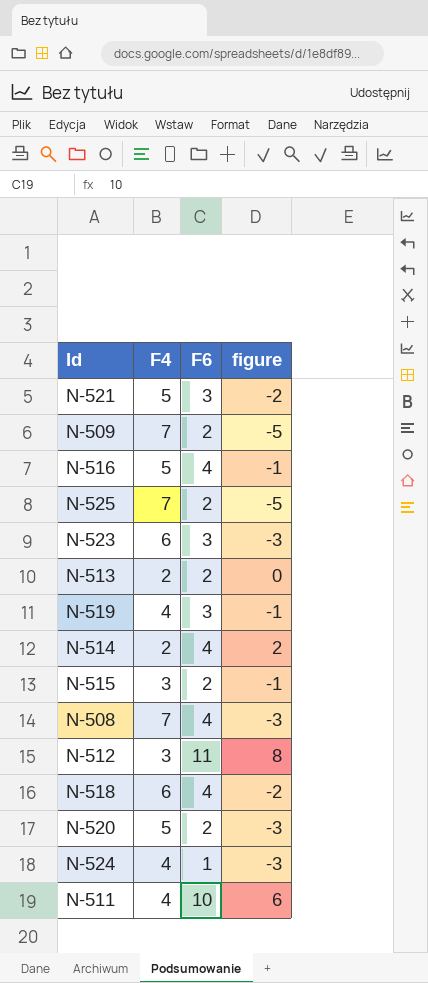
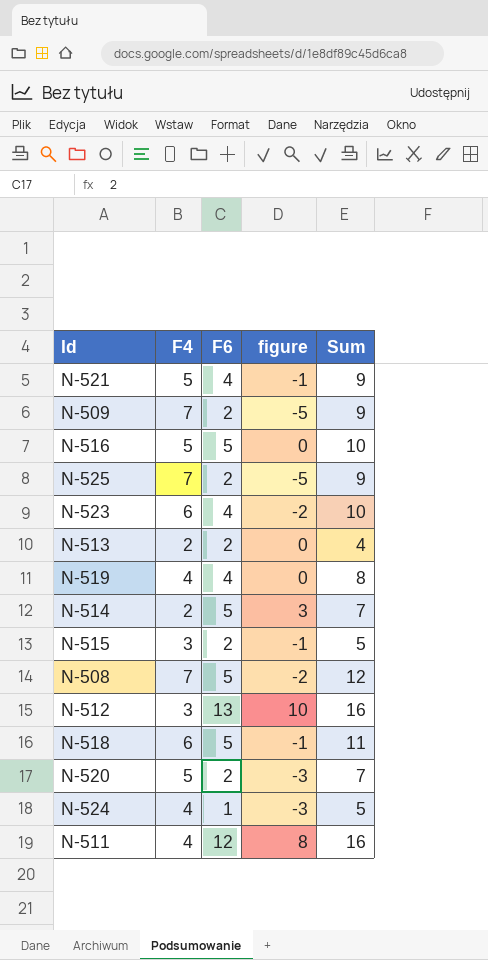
column Sum | formula: none -> [F4] + [F6]
N-521 | F6: 3 -> 4
N-521 | figure: -2 -> -1
N-516 | F6: 4 -> 5
N-516 | figure: -1 -> 0
N-523 | F6: 3 -> 4
N-523 | figure: -3 -> -2
N-519 | F6: 3 -> 4
N-519 | figure: -1 -> 0
N-514 | F6: 4 -> 5
N-514 | figure: 2 -> 3
N-508 | F6: 4 -> 5
N-508 | figure: -3 -> -2
N-512 | F6: 11 -> 13
N-512 | figure: 8 -> 10
N-518 | F6: 4 -> 5
N-518 | figure: -2 -> -1
N-511 | F6: 10 -> 12
N-511 | figure: 6 -> 8

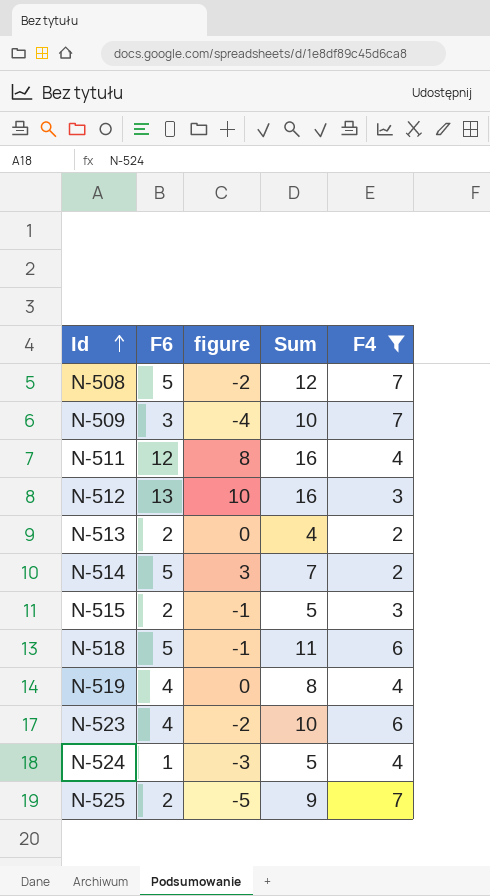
filter: none -> F4 != 5
row order: none -> Id ascending
column F4 | position: 2 -> 5
N-509 | F6: 2 -> 3
N-509 | figure: -5 -> -4
N-509 | Sum: 9 -> 10

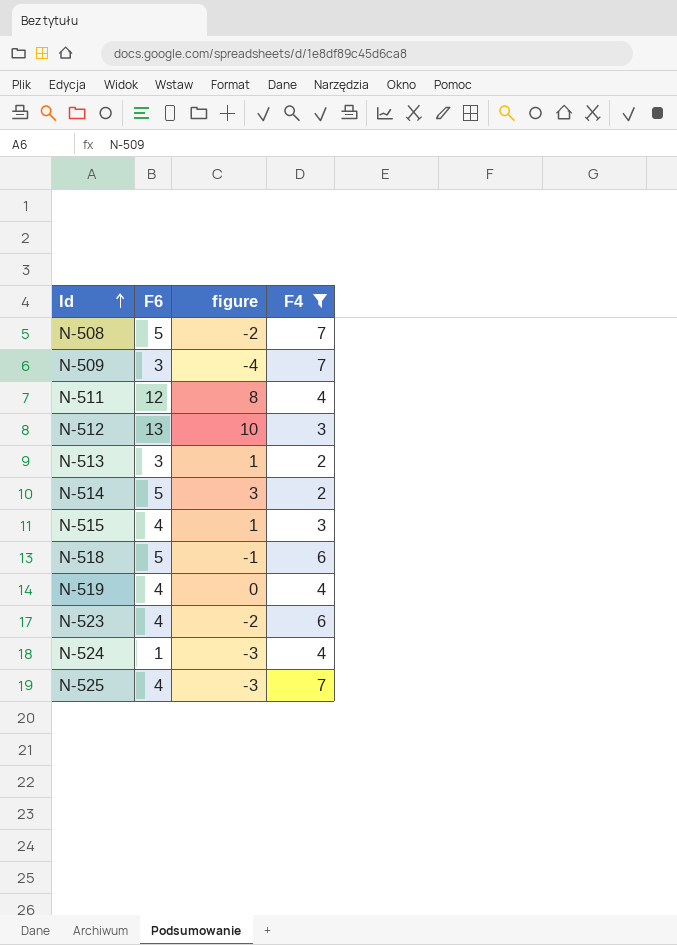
column Sum | formula: [F6] + [F4] -> none
N-513 | F6: 2 -> 3
N-513 | figure: 0 -> 1
N-515 | F6: 2 -> 4
N-515 | figure: -1 -> 1
N-525 | F6: 2 -> 4
N-525 | figure: -5 -> -3

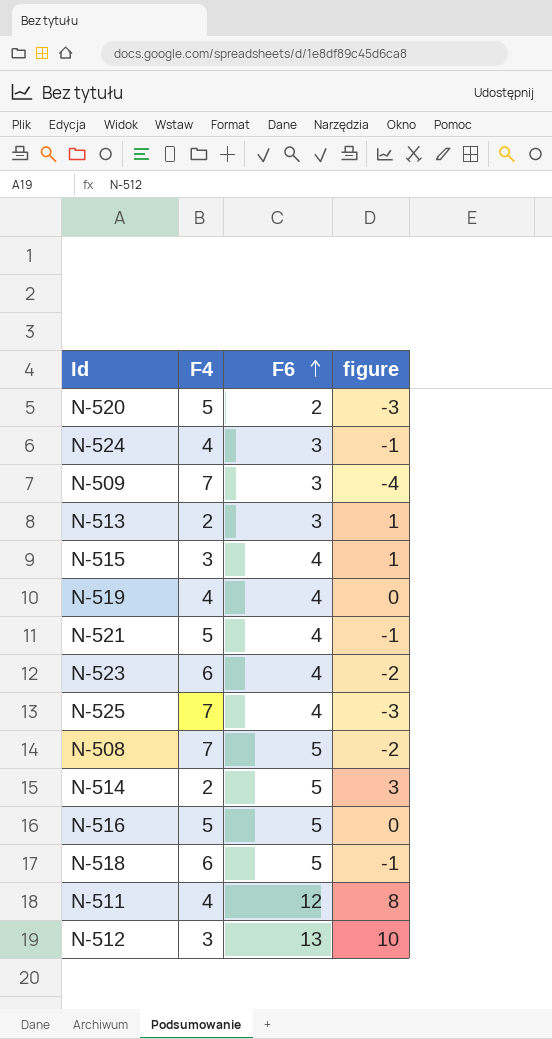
filter: F4 != 5 -> none
row order: Id ascending -> F6 ascending
column F4 | position: 4 -> 2
N-524 | F6: 1 -> 3
N-524 | figure: -3 -> -1

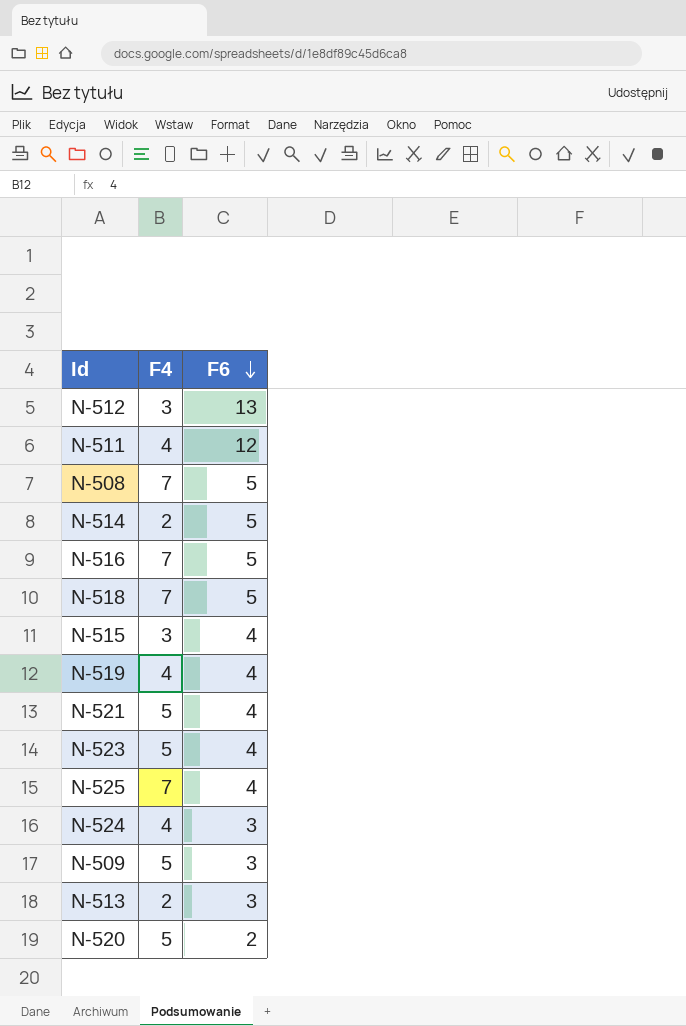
row order: F6 ascending -> F6 descending
column figure | formula: [F6] - [F4] -> none
N-516 | F4: 5 -> 7
N-518 | F4: 6 -> 7
N-523 | F4: 6 -> 5
N-509 | F4: 7 -> 5

